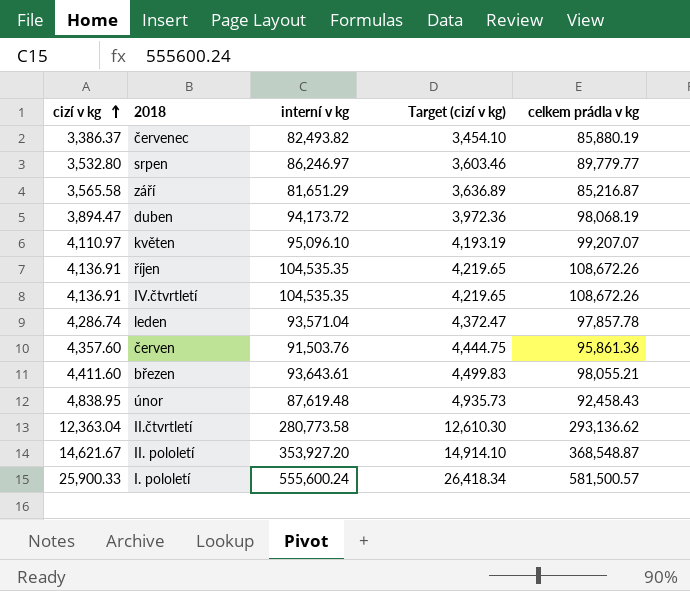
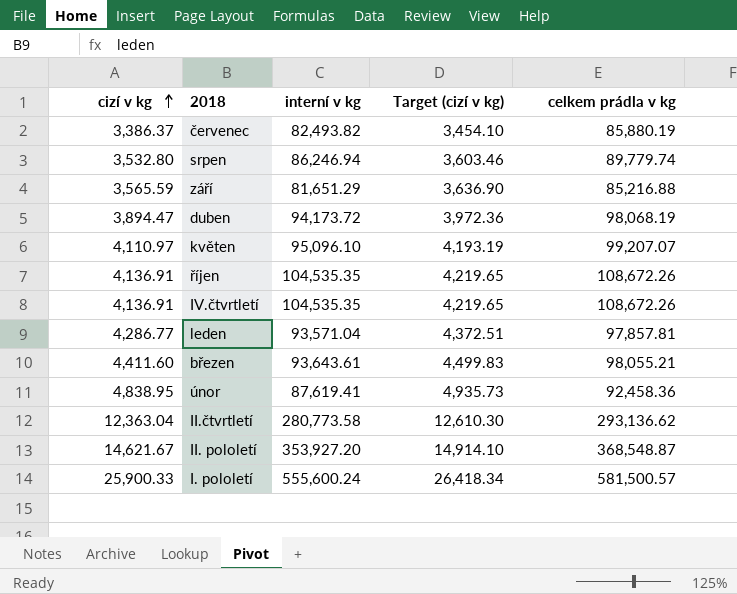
row červen: 4,357.60 | 91,503.76 | 4,444.75 | 95,861.36 -> none
srpen | interní v kg: 86,246.97 -> 86,246.94
srpen | celkem prádla v kg: 89,779.77 -> 89,779.74
září | cizí v kg: 3,565.58 -> 3,565.59
září | Target (cizí v kg): 3,636.89 -> 3,636.90
září | celkem prádla v kg: 85,216.87 -> 85,216.88
leden | cizí v kg: 4,286.74 -> 4,286.77
leden | Target (cizí v kg): 4,372.47 -> 4,372.51
leden | celkem prádla v kg: 97,857.78 -> 97,857.81
únor | interní v kg: 87,619.48 -> 87,619.41
únor | celkem prádla v kg: 92,458.43 -> 92,458.36

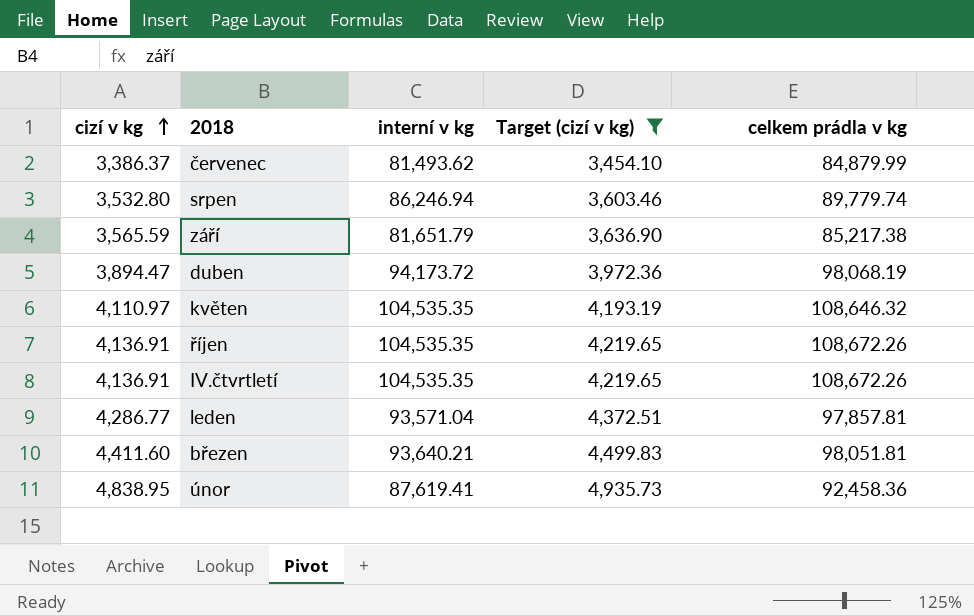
filter: none -> Target (cizí v kg) <= 4,935.73
červenec | interní v kg: 82,493.82 -> 81,493.62
červenec | celkem prádla v kg: 85,880.19 -> 84,879.99
září | interní v kg: 81,651.29 -> 81,651.79
září | celkem prádla v kg: 85,216.88 -> 85,217.38
květen | interní v kg: 95,096.10 -> 104,535.35
květen | celkem prádla v kg: 99,207.07 -> 108,646.32
březen | interní v kg: 93,643.61 -> 93,640.21
březen | celkem prádla v kg: 98,055.21 -> 98,051.81

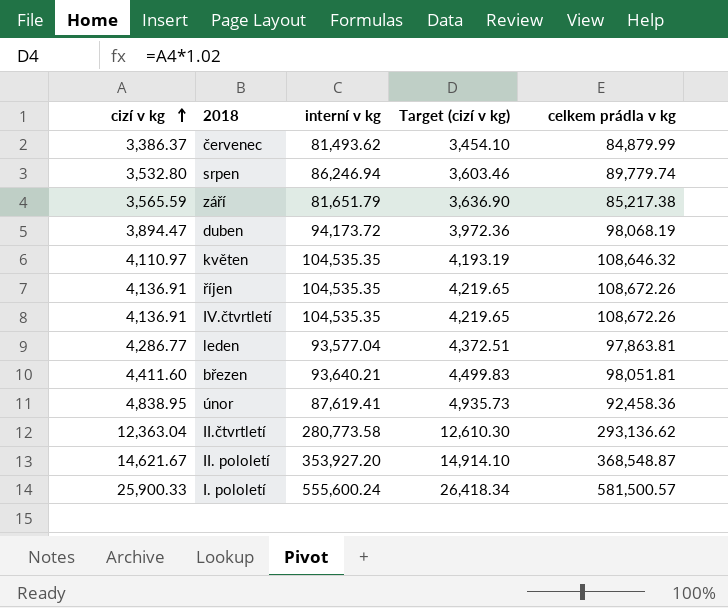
filter: Target (cizí v kg) <= 4,935.73 -> none
leden | interní v kg: 93,571.04 -> 93,577.04
leden | celkem prádla v kg: 97,857.81 -> 97,863.81

